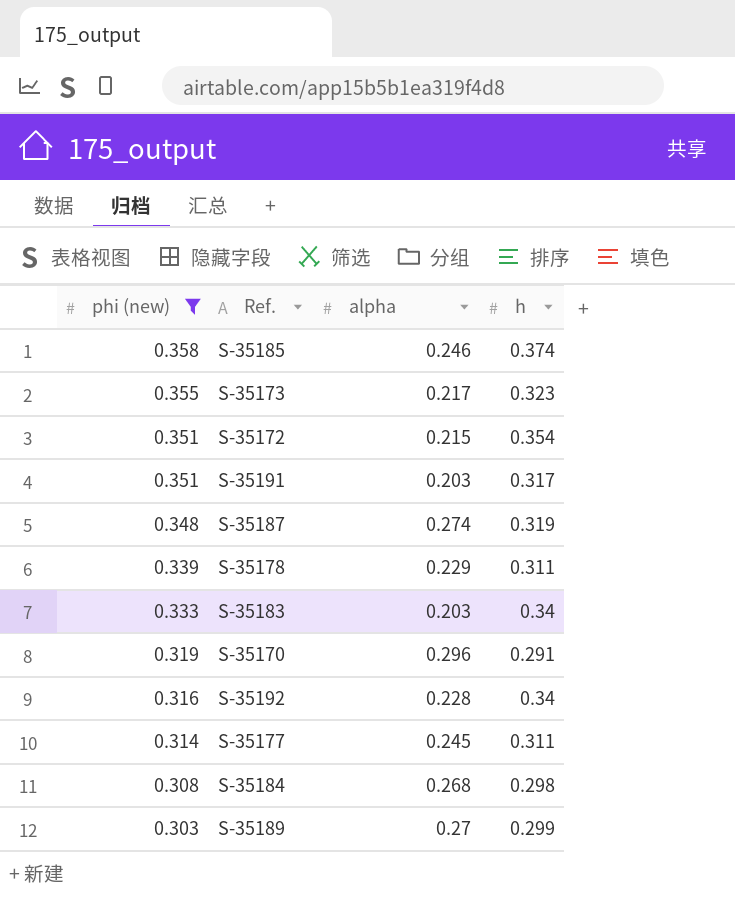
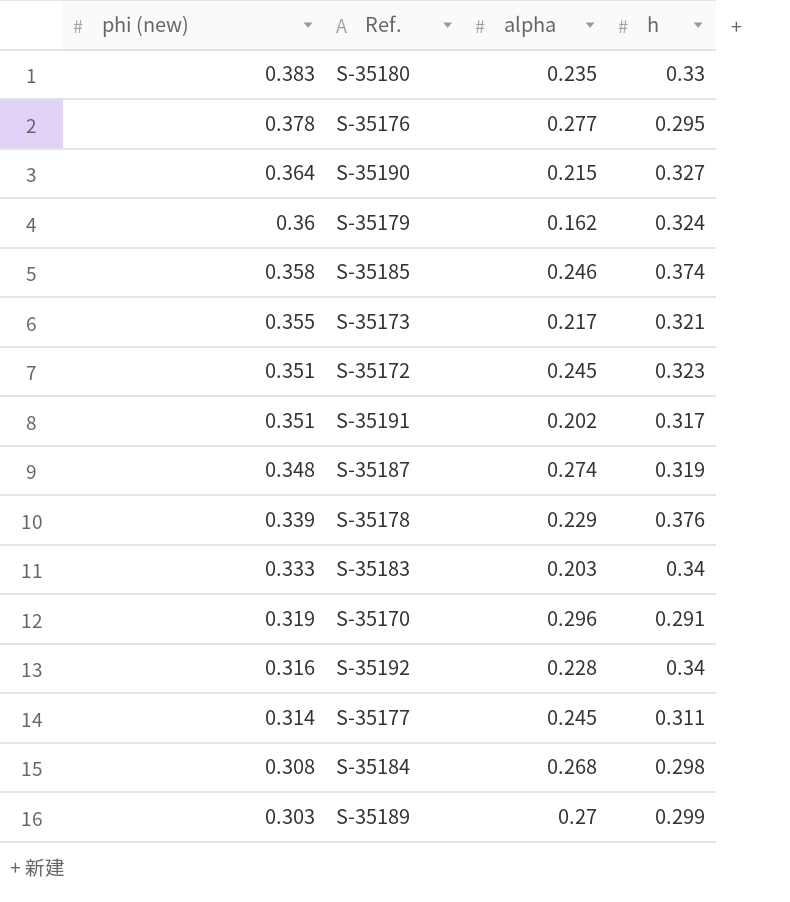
filter: phi (new) <= 0.358 -> none
S-35173 | h: 0.323 -> 0.321
S-35172 | alpha: 0.215 -> 0.245
S-35172 | h: 0.354 -> 0.323
S-35191 | alpha: 0.203 -> 0.202
S-35178 | h: 0.311 -> 0.376

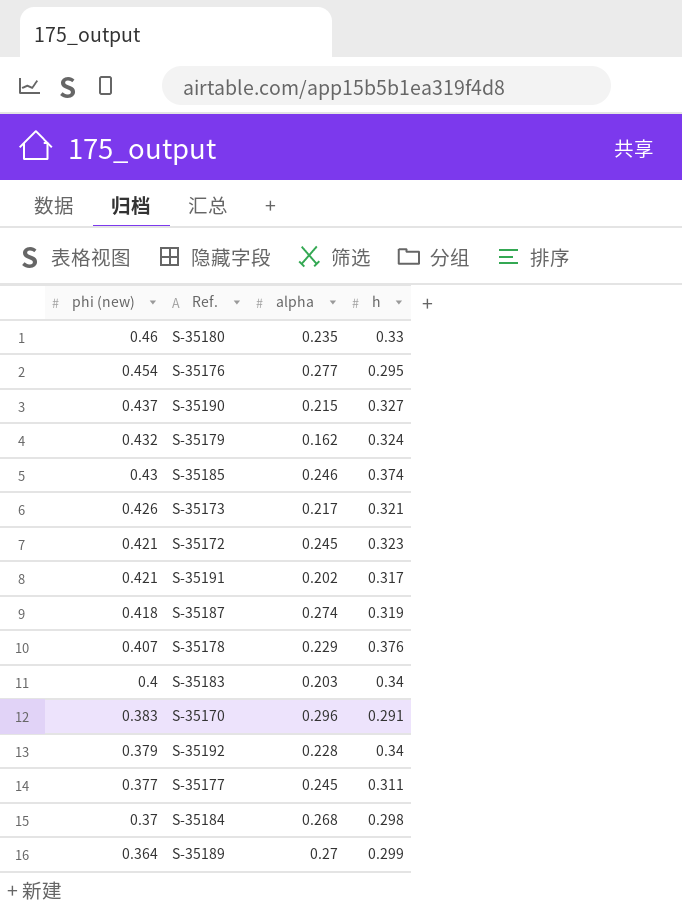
S-35180 | phi (new): 0.383 -> 0.46
S-35176 | phi (new): 0.378 -> 0.454
S-35190 | phi (new): 0.364 -> 0.437
S-35179 | phi (new): 0.36 -> 0.432
S-35185 | phi (new): 0.358 -> 0.43
S-35173 | phi (new): 0.355 -> 0.426
S-35172 | phi (new): 0.351 -> 0.421
S-35191 | phi (new): 0.351 -> 0.421
S-35187 | phi (new): 0.348 -> 0.418
S-35178 | phi (new): 0.339 -> 0.407
S-35183 | phi (new): 0.333 -> 0.4
S-35170 | phi (new): 0.319 -> 0.383
S-35192 | phi (new): 0.316 -> 0.379
S-35177 | phi (new): 0.314 -> 0.377
S-35184 | phi (new): 0.308 -> 0.37
S-35189 | phi (new): 0.303 -> 0.364

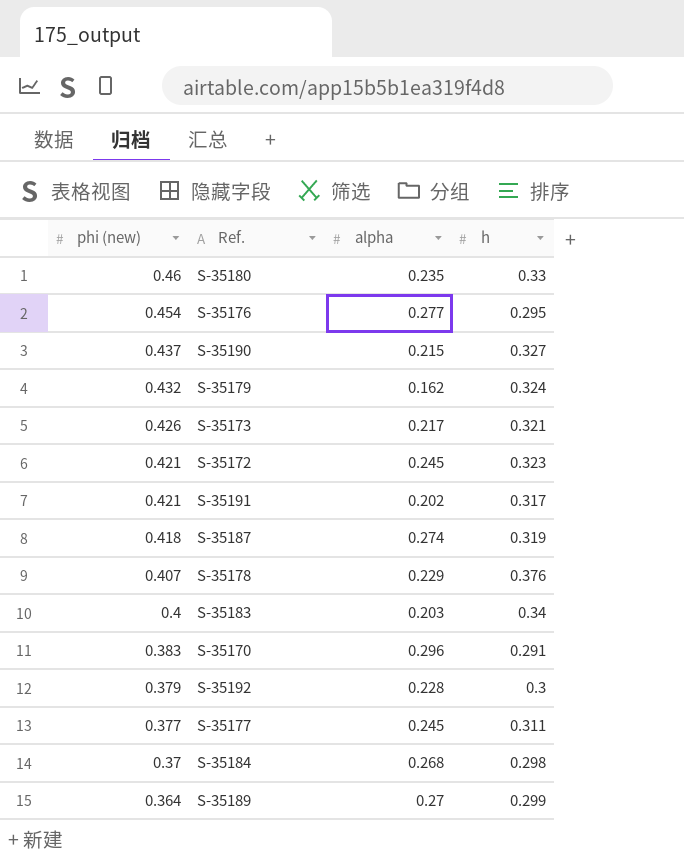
row S-35185: 0.43 | 0.246 | 0.374 -> none
S-35192 | h: 0.34 -> 0.3

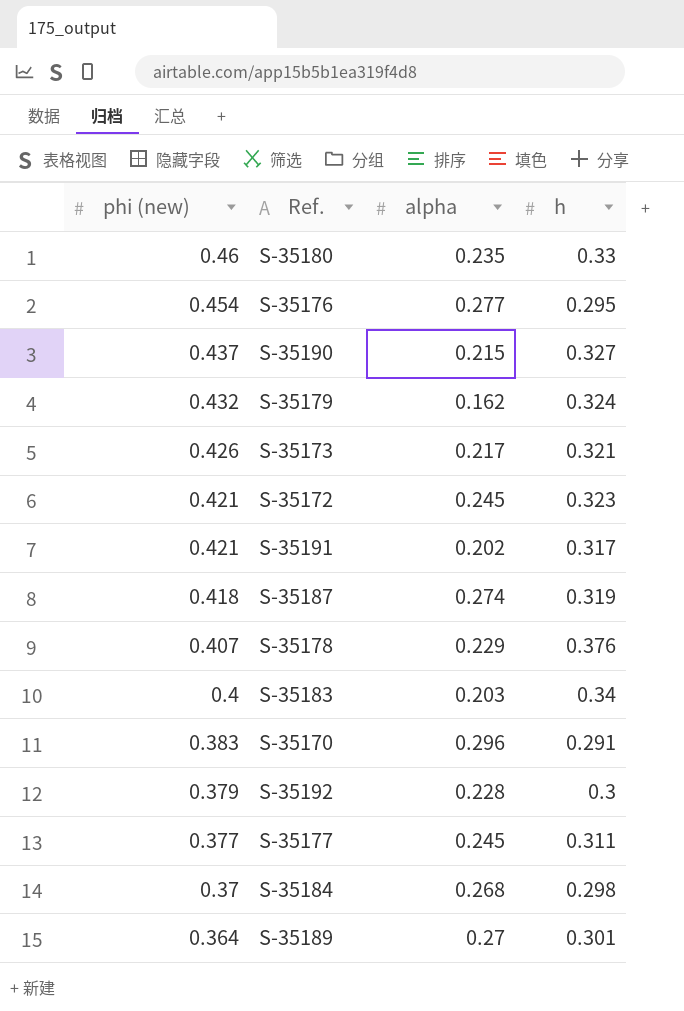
S-35189 | h: 0.299 -> 0.301

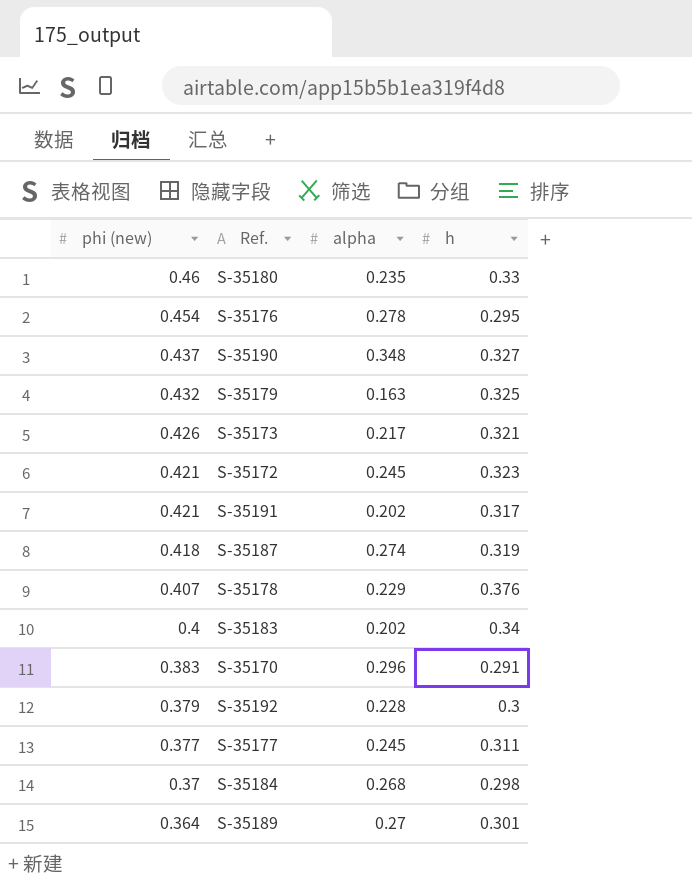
S-35176 | alpha: 0.277 -> 0.278
S-35190 | alpha: 0.215 -> 0.348
S-35179 | alpha: 0.162 -> 0.163
S-35179 | h: 0.324 -> 0.325
S-35183 | alpha: 0.203 -> 0.202

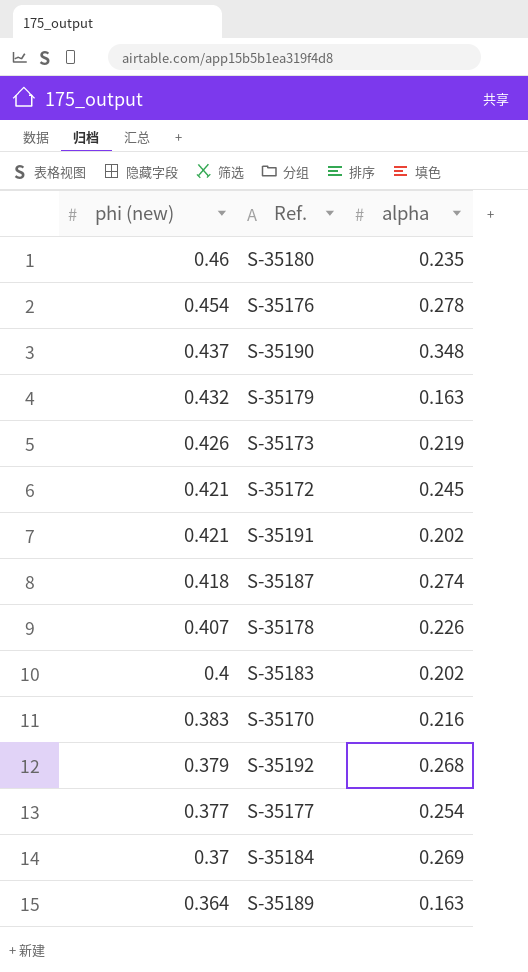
column h | position: 4 -> none
S-35173 | alpha: 0.217 -> 0.219
S-35178 | alpha: 0.229 -> 0.226
S-35170 | alpha: 0.296 -> 0.216
S-35192 | alpha: 0.228 -> 0.268
S-35177 | alpha: 0.245 -> 0.254
S-35184 | alpha: 0.268 -> 0.269
S-35189 | alpha: 0.27 -> 0.163

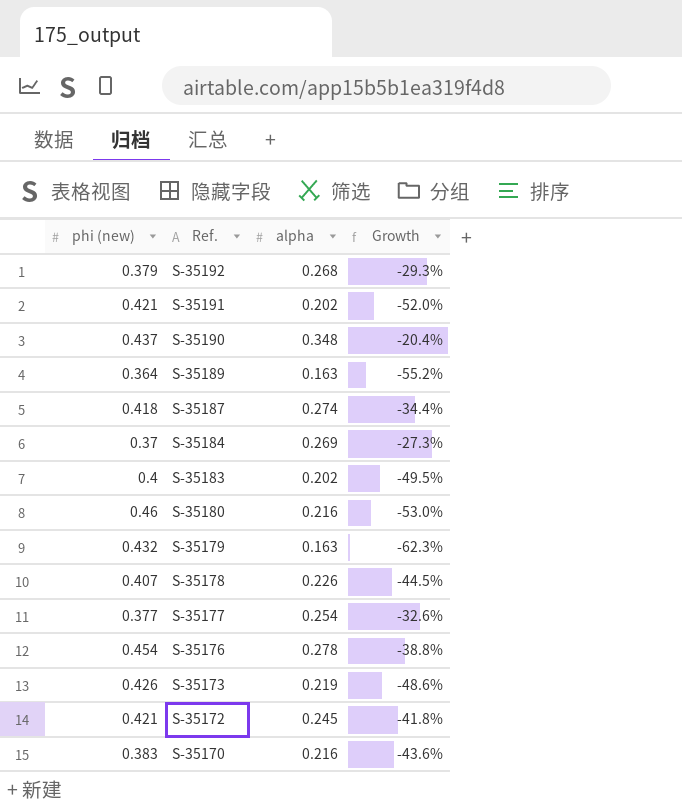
row order: phi (new) descending -> Ref. descending
column Growth | formula: none -> ([alpha] - [phi (new)]) / [phi (new)]
S-35180 | alpha: 0.235 -> 0.216

